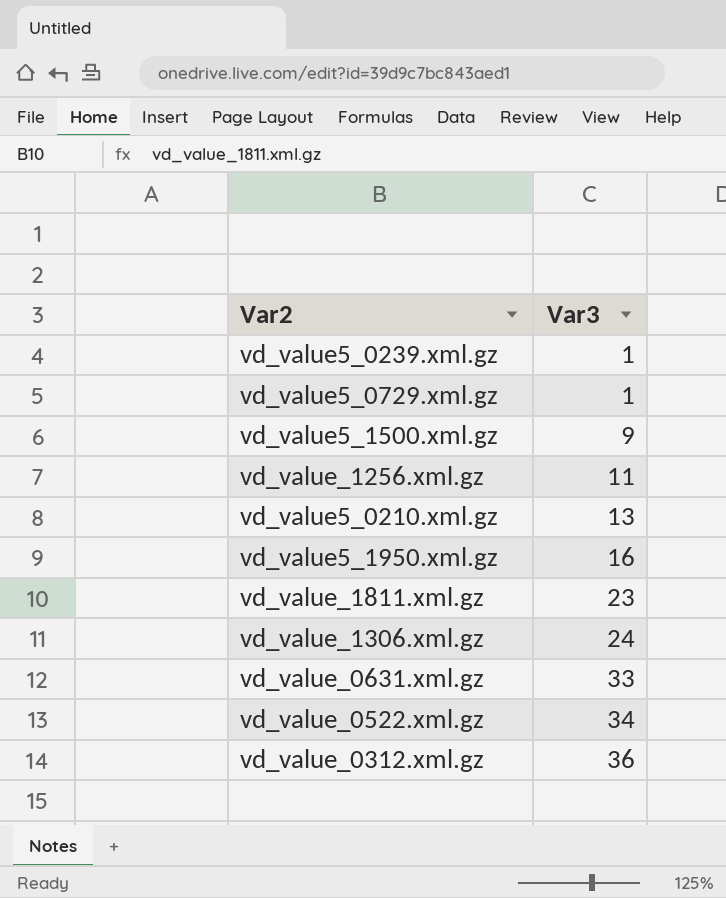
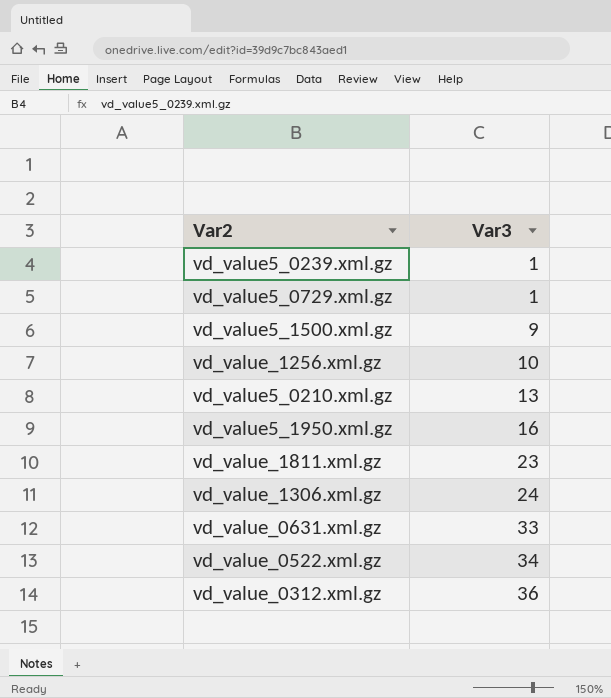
vd_value_1256.xml.gz | Var3: 11 -> 10

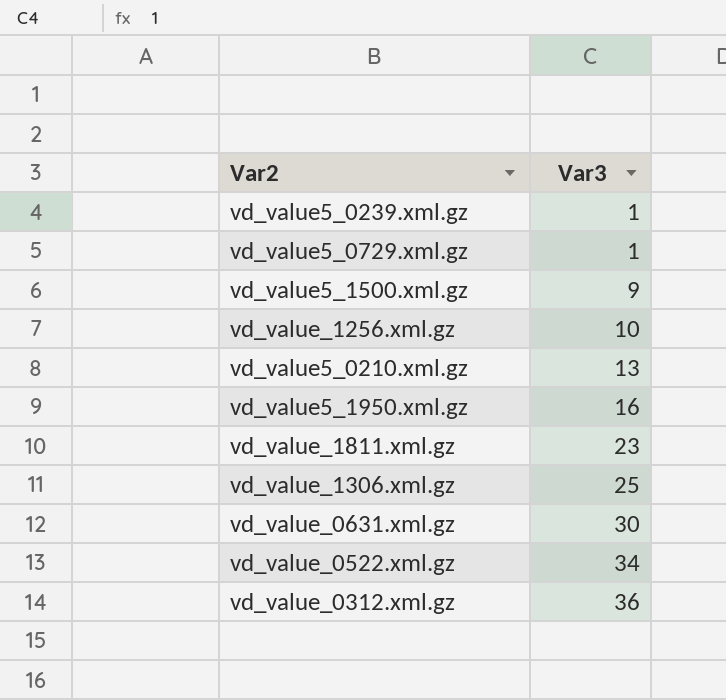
vd_value_1306.xml.gz | Var3: 24 -> 25
vd_value_0631.xml.gz | Var3: 33 -> 30

